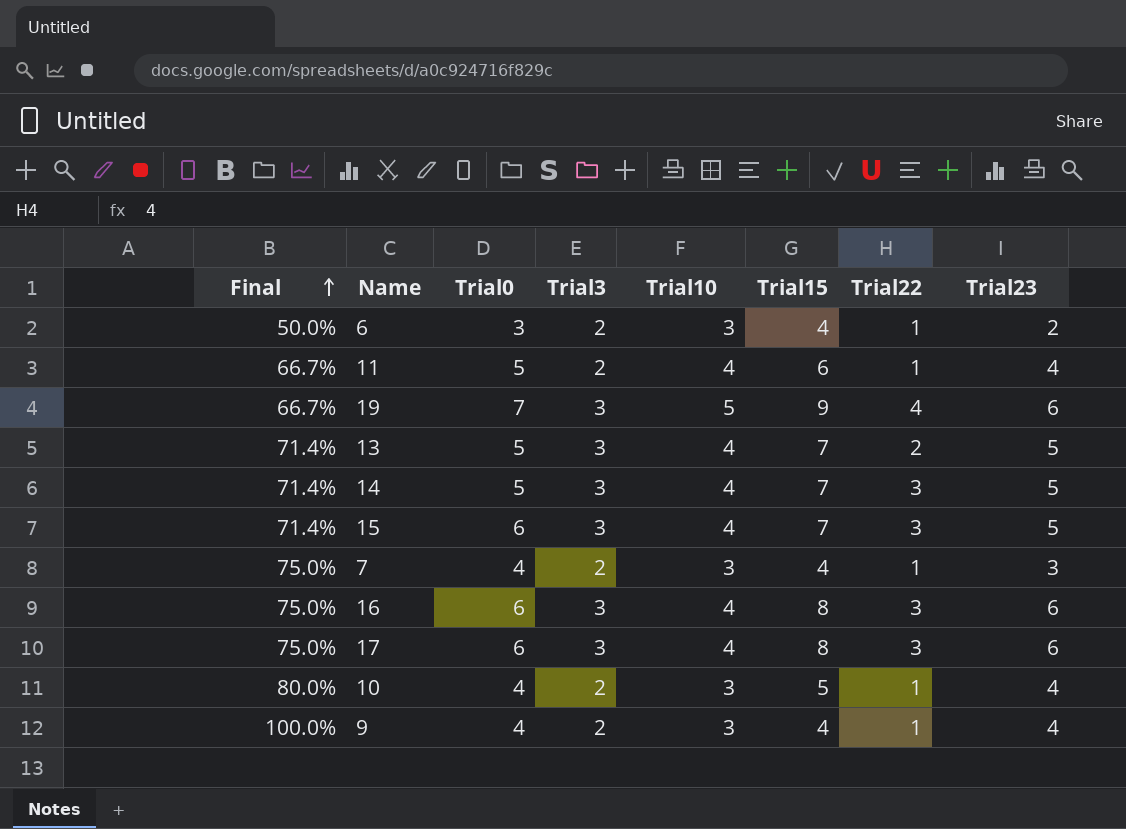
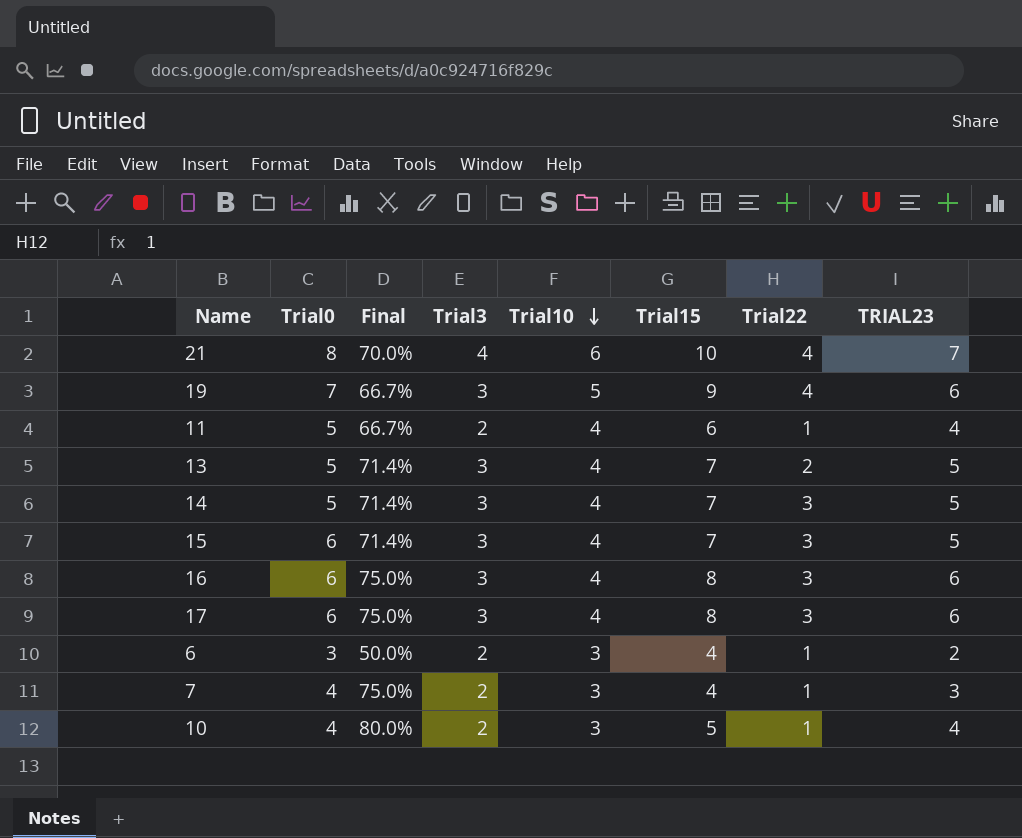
row order: Final ascending -> Trial10 descending
column Final | position: 1 -> 3
column name: Trial23 -> TRIAL23
row 9: 100.0% | 4 | 2 | 3 | 4 | 1 | 4 -> none
row 21: none -> 8 | 70.0% | 4 | 6 | 10 | 4 | 7

